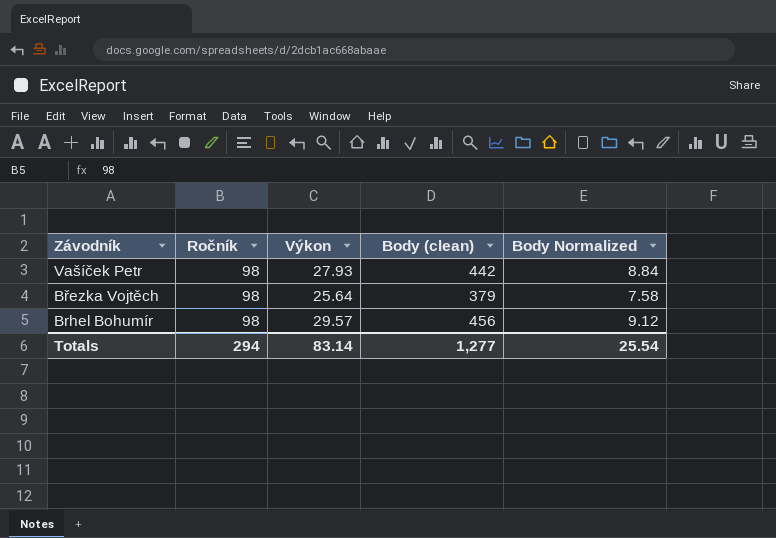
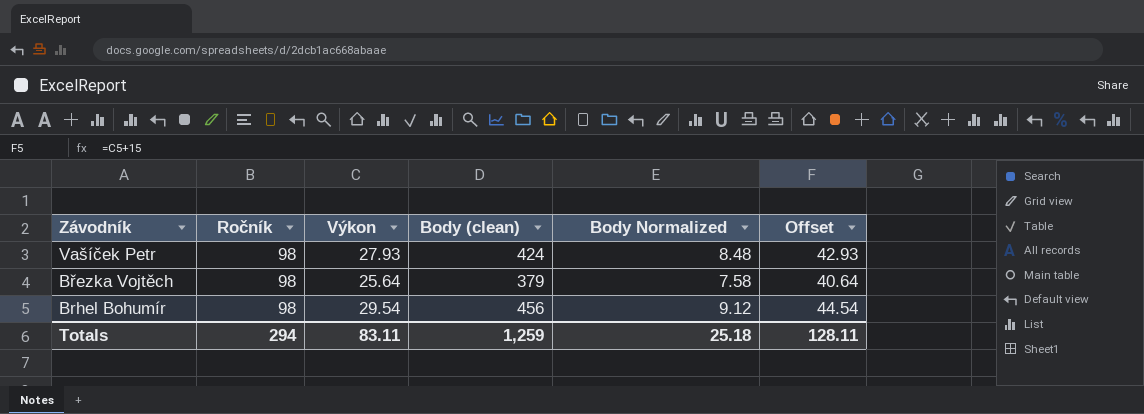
column Offset | formula: none -> [Výkon] + 15
Vašíček Petr | Body (clean): 442 -> 424
Vašíček Petr | Body Normalized: 8.84 -> 8.48
Brhel Bohumír | Výkon: 29.57 -> 29.54
Totals | Výkon: 83.14 -> 83.11
Totals | Body (clean): 1,277 -> 1,259
Totals | Body Normalized: 25.54 -> 25.18

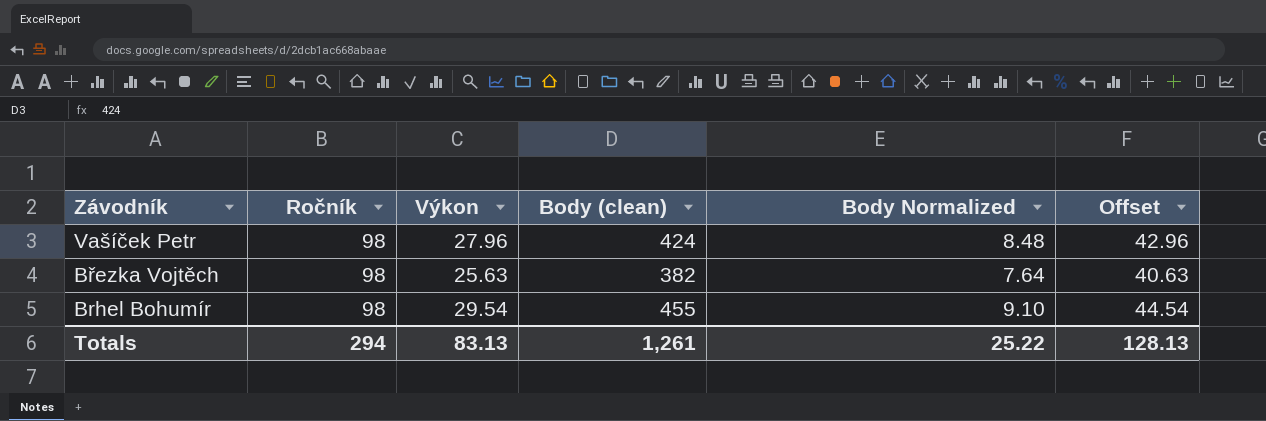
Vašíček Petr | Výkon: 27.93 -> 27.96
Vašíček Petr | Offset: 42.93 -> 42.96
Březka Vojtěch | Výkon: 25.64 -> 25.63
Březka Vojtěch | Body (clean): 379 -> 382
Březka Vojtěch | Body Normalized: 7.58 -> 7.64
Březka Vojtěch | Offset: 40.64 -> 40.63
Brhel Bohumír | Body (clean): 456 -> 455
Brhel Bohumír | Body Normalized: 9.12 -> 9.10
Totals | Výkon: 83.11 -> 83.13
Totals | Body (clean): 1,259 -> 1,261
Totals | Body Normalized: 25.18 -> 25.22
Totals | Offset: 128.11 -> 128.13

